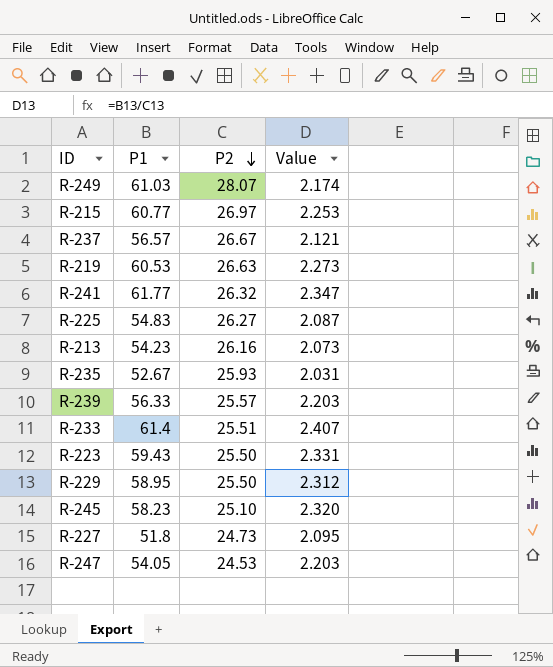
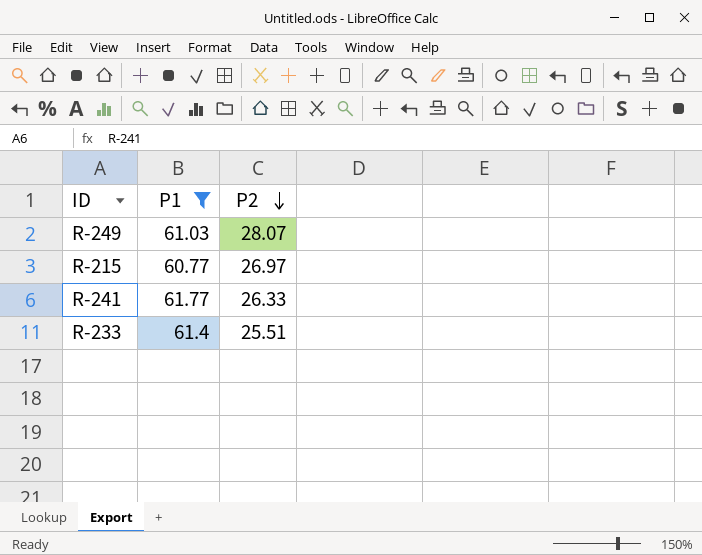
filter: none -> P1 >= 60.77
column Value | formula: [P1] / [P2] -> none
R-241 | P2: 26.32 -> 26.33

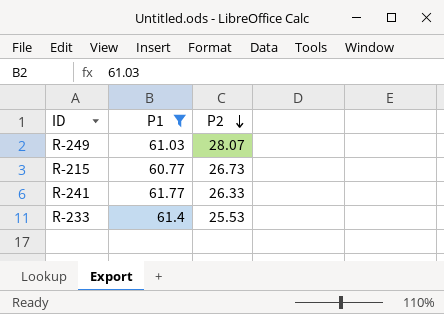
R-215 | P2: 26.97 -> 26.73
R-233 | P2: 25.51 -> 25.53

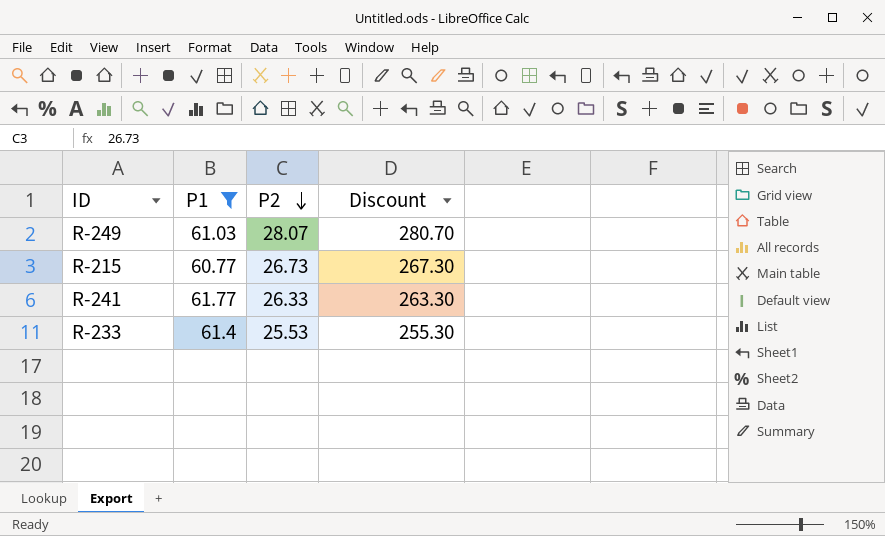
column Discount | formula: none -> [P2] * 10

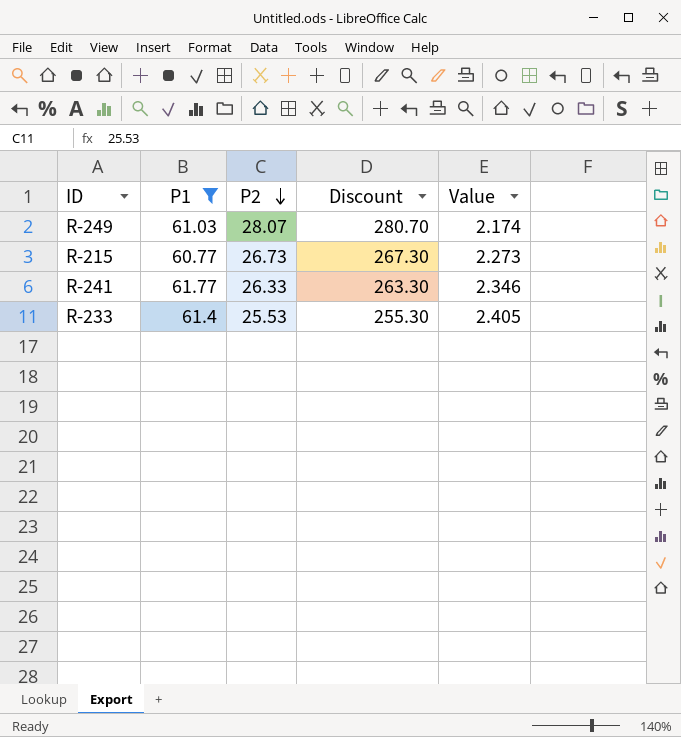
column Value | formula: none -> [P1] / [P2]

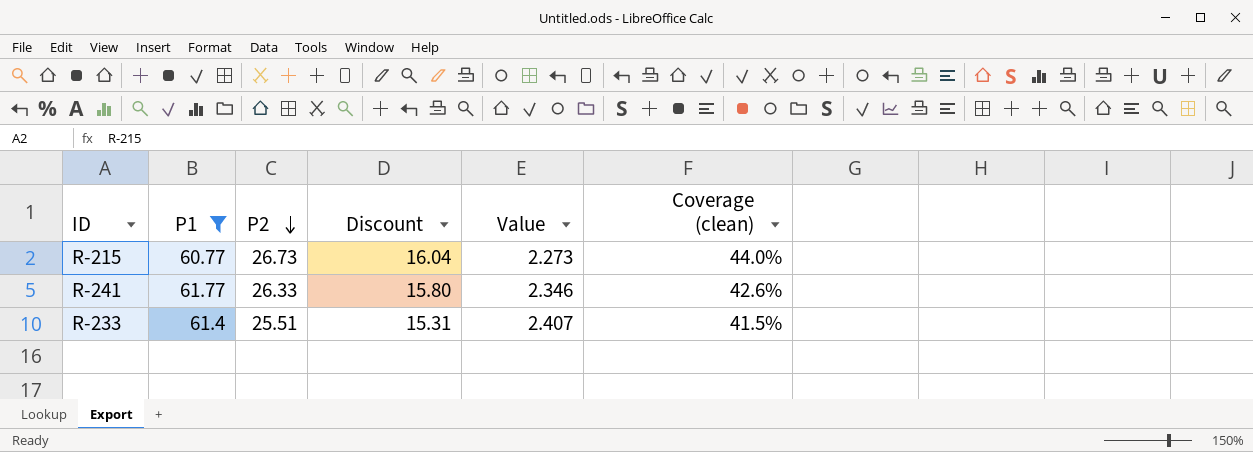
column Discount | formula: [P2] * 10 -> [P2] * 0.6
column Coverage (clean) | formula: none -> [P2] / [P1]
row R-249: 61.03 | 28.07 | 280.70 | 2.174 -> none
R-233 | P2: 25.53 -> 25.51
R-233 | Value: 2.405 -> 2.407

